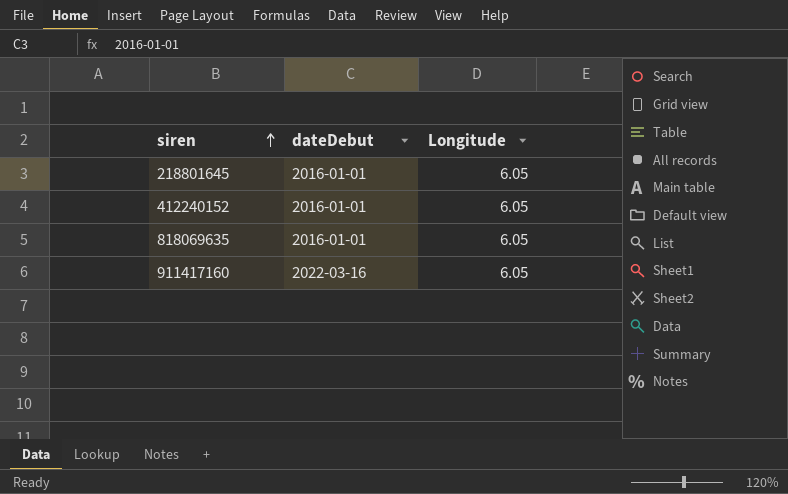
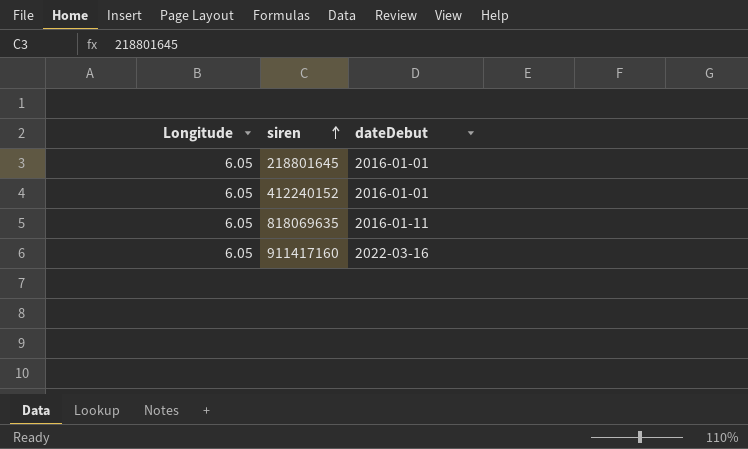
column Longitude | position: 3 -> 1
818069635 | dateDebut: 2016-01-01 -> 2016-01-11

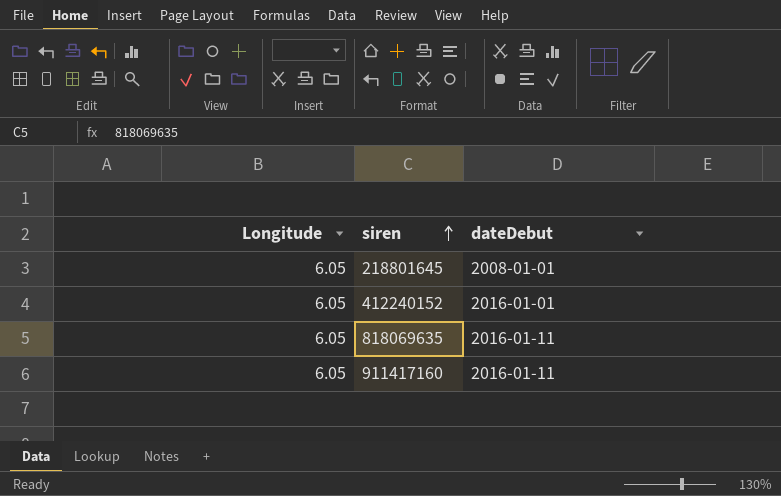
218801645 | dateDebut: 2016-01-01 -> 2008-01-01
911417160 | dateDebut: 2022-03-16 -> 2016-01-11

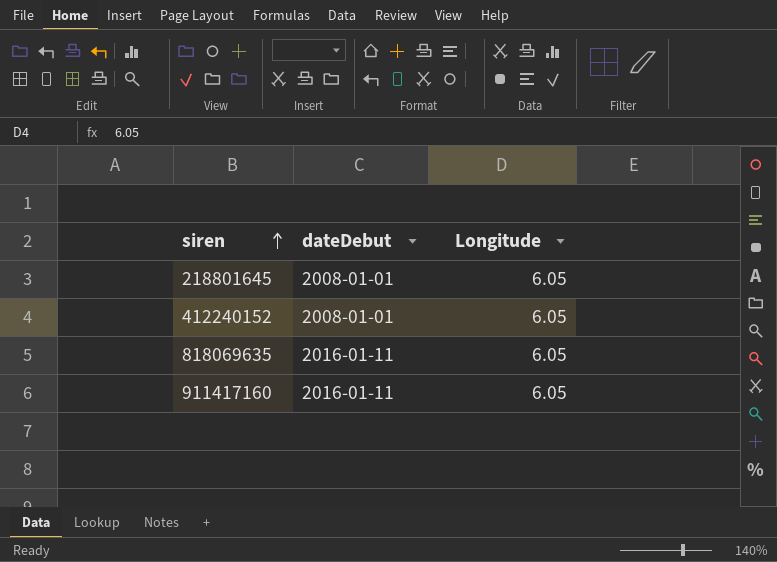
column Longitude | position: 1 -> 3
412240152 | dateDebut: 2016-01-01 -> 2008-01-01

